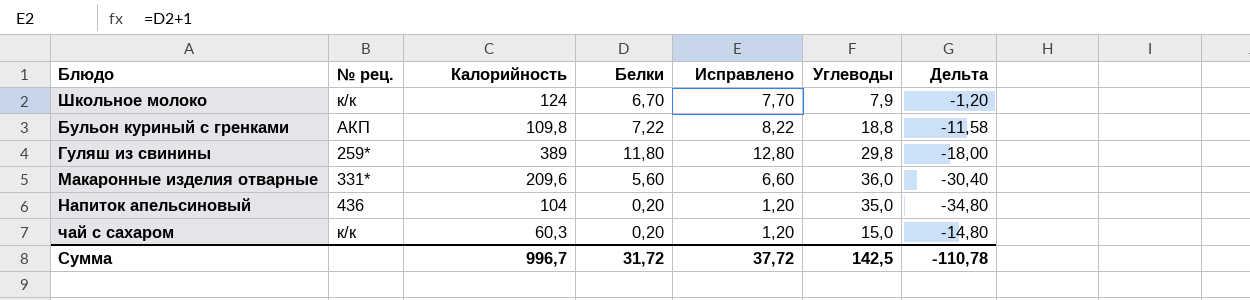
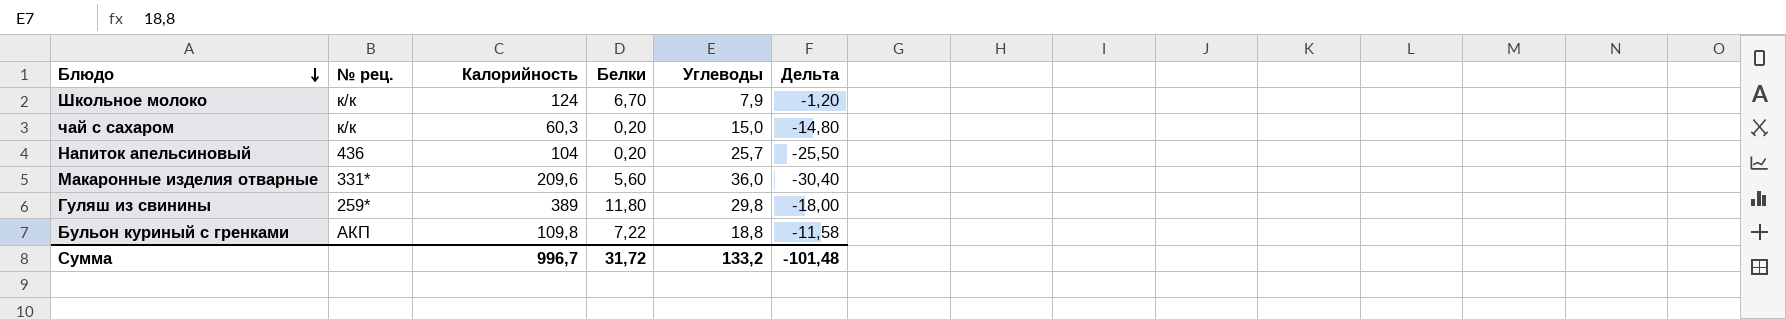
row order: none -> Блюдо descending
column Исправлено | formula: [Белки] + 1 -> none
Напиток апельсиновый | Углеводы: 35,0 -> 25,7
Напиток апельсиновый | Дельта: -34,80 -> -25,50
Сумма | Углеводы: 142,5 -> 133,2
Сумма | Дельта: -110,78 -> -101,48

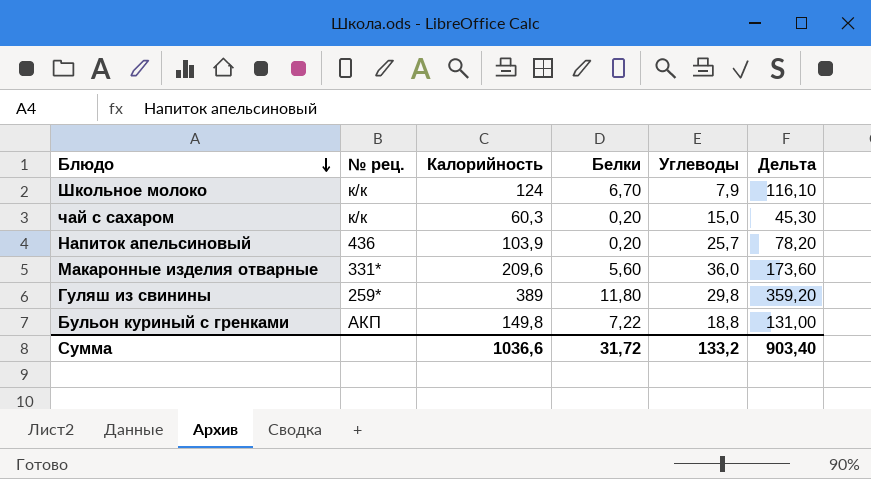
column Дельта | formula: [Белки] - [Углеводы] -> [Калорийность] - [Углеводы]
Напиток апельсиновый | Калорийность: 104 -> 103,9
Бульон куриный с гренками | Калорийность: 109,8 -> 149,8
Сумма | Калорийность: 996,7 -> 1036,6
Сумма | Дельта: -101,48 -> 903,40

